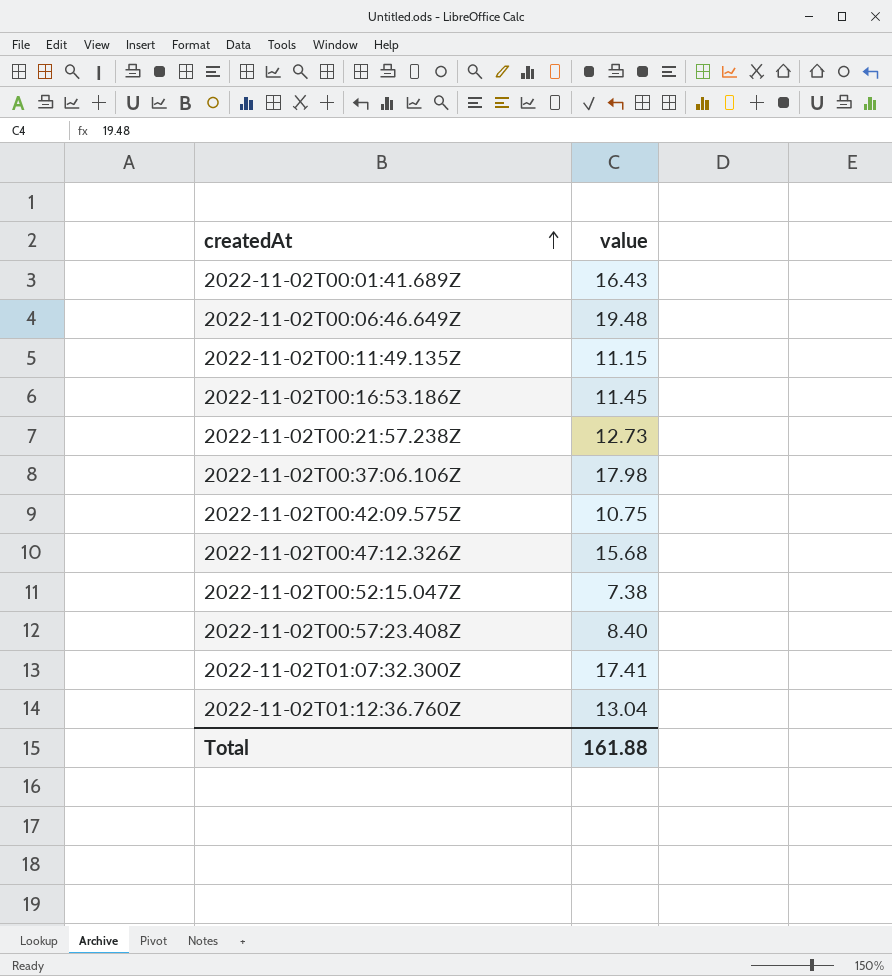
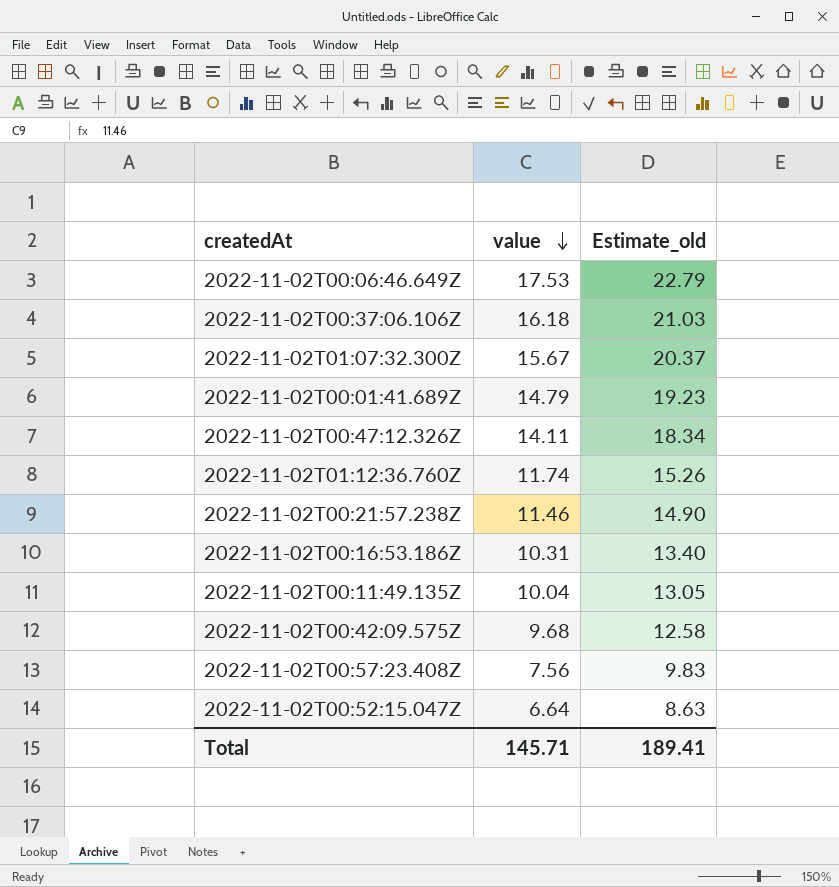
row order: createdAt ascending -> value descending
column Estimate_old | formula: none -> [value] * 1.3
2022-11-02T00:06:46.649Z | value: 19.48 -> 17.53
2022-11-02T00:37:06.106Z | value: 17.98 -> 16.18
2022-11-02T01:07:32.300Z | value: 17.41 -> 15.67
2022-11-02T00:01:41.689Z | value: 16.43 -> 14.79
2022-11-02T00:47:12.326Z | value: 15.68 -> 14.11
2022-11-02T01:12:36.760Z | value: 13.04 -> 11.74
2022-11-02T00:21:57.238Z | value: 12.73 -> 11.46
2022-11-02T00:16:53.186Z | value: 11.45 -> 10.31
2022-11-02T00:11:49.135Z | value: 11.15 -> 10.04
2022-11-02T00:42:09.575Z | value: 10.75 -> 9.68
2022-11-02T00:57:23.408Z | value: 8.40 -> 7.56
2022-11-02T00:52:15.047Z | value: 7.38 -> 6.64
Total | value: 161.88 -> 145.71

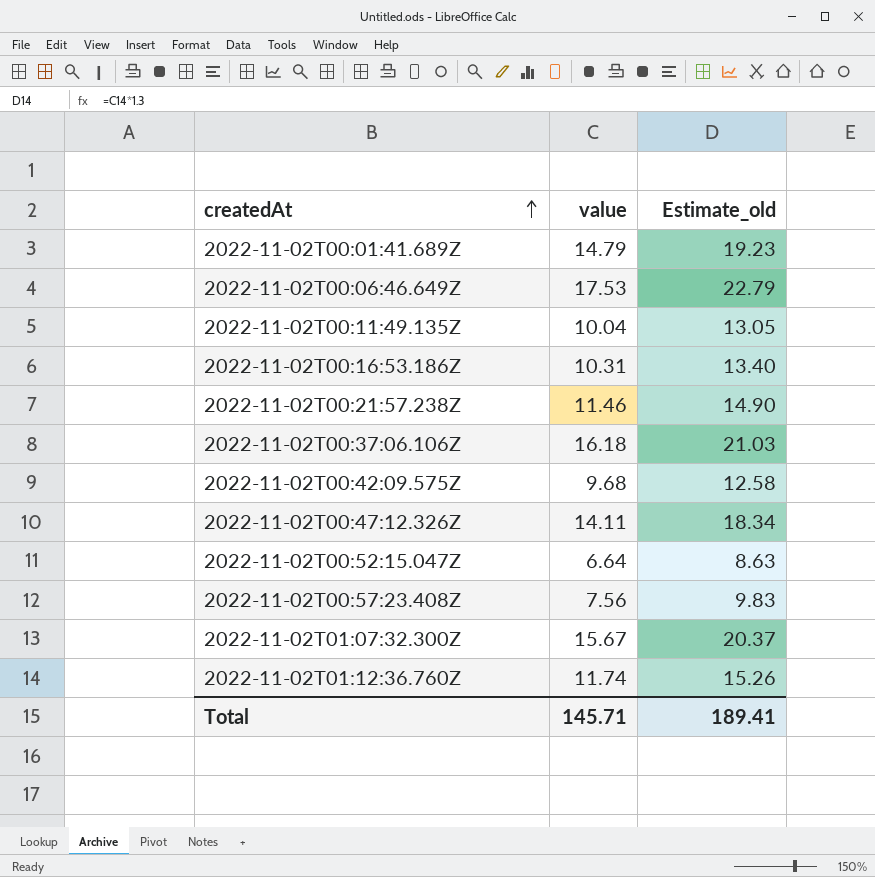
row order: value descending -> createdAt ascending

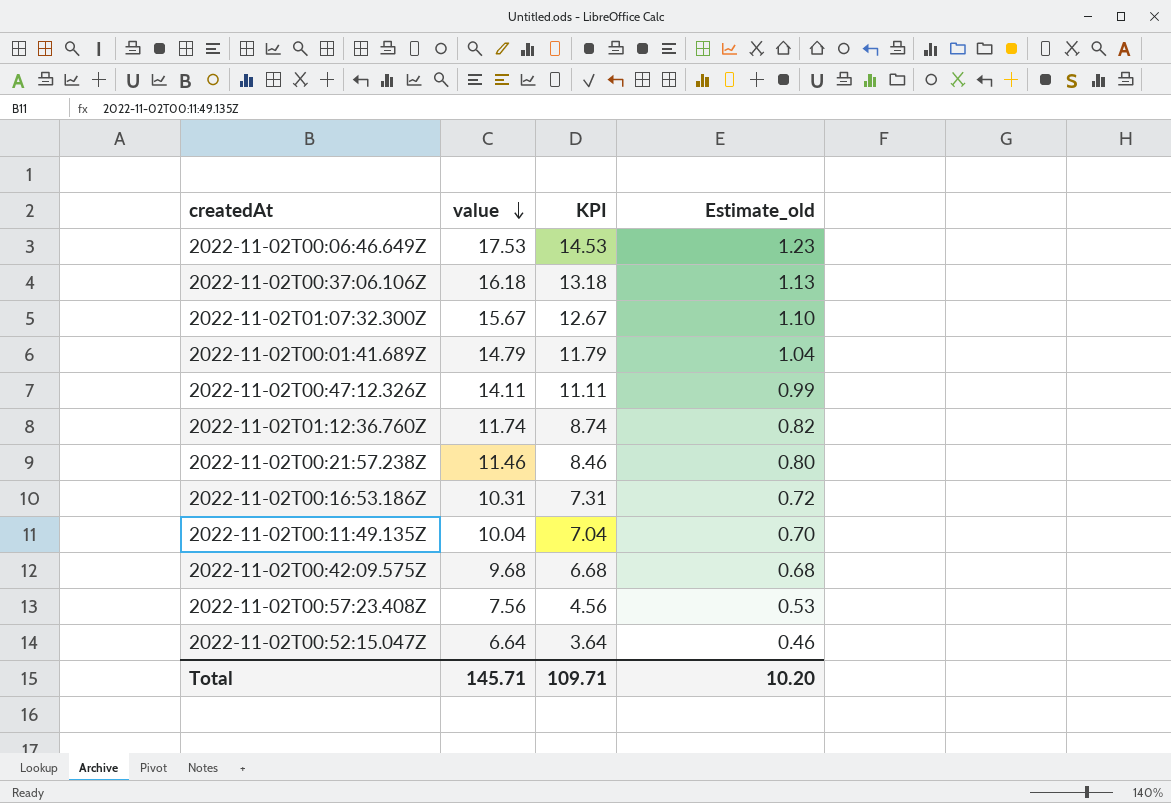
row order: createdAt ascending -> value descending
column KPI | formula: none -> [value] - 3
column Estimate_old | formula: [value] * 1.3 -> [value] * 0.07
Total | Estimate_old: 189.41 -> 10.20

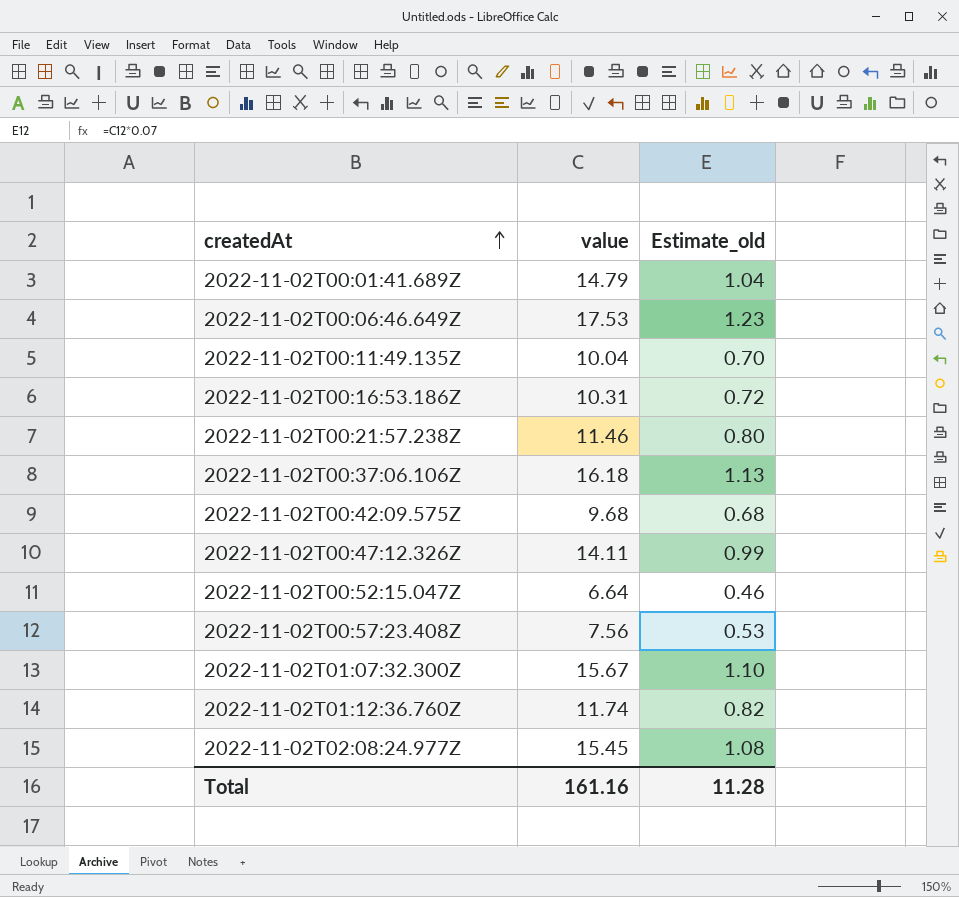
row order: value descending -> createdAt ascending
column KPI | formula: [value] - 3 -> none
row 2022-11-02T02:08:24.977Z: none -> 15.45 | 1.08
Total | value: 145.71 -> 161.16
Total | Estimate_old: 10.20 -> 11.28

